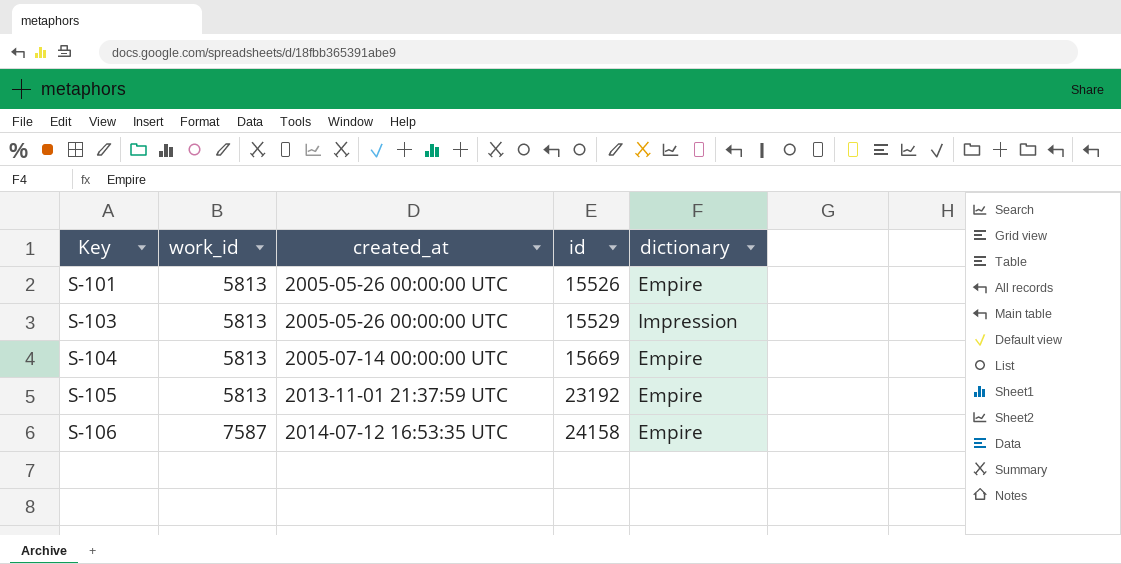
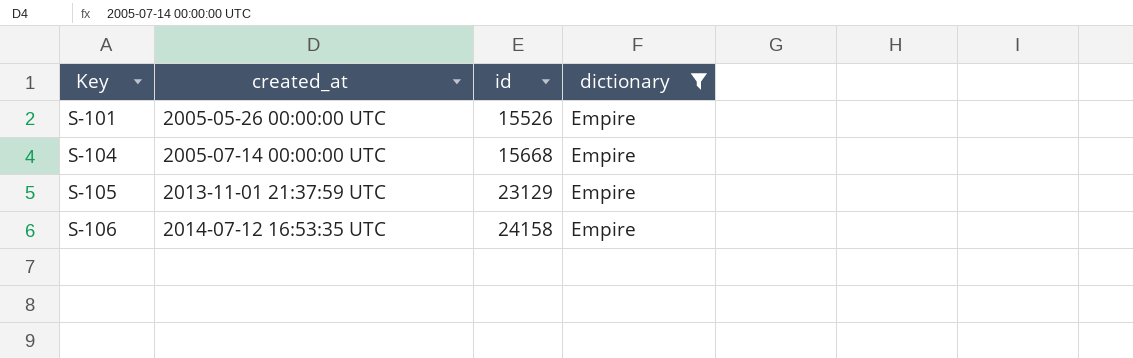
filter: none -> dictionary = Empire
column work_id | position: 2 -> none
S-104 | id: 15669 -> 15668
S-105 | id: 23192 -> 23129

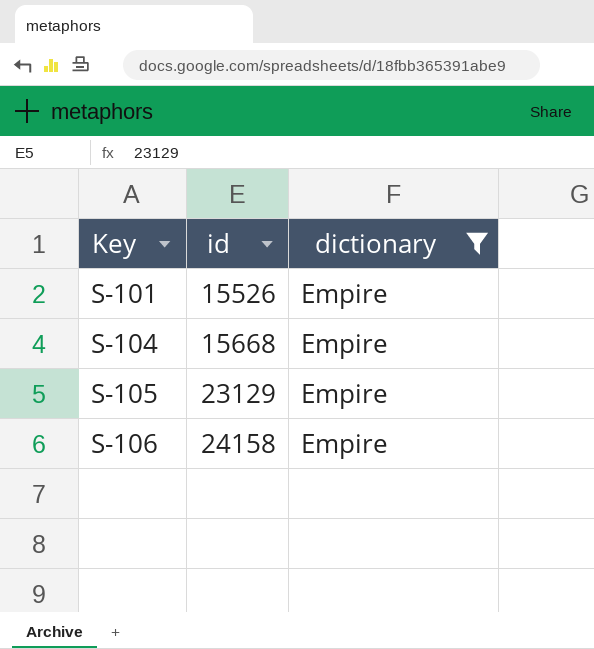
column created_at | position: 2 -> none

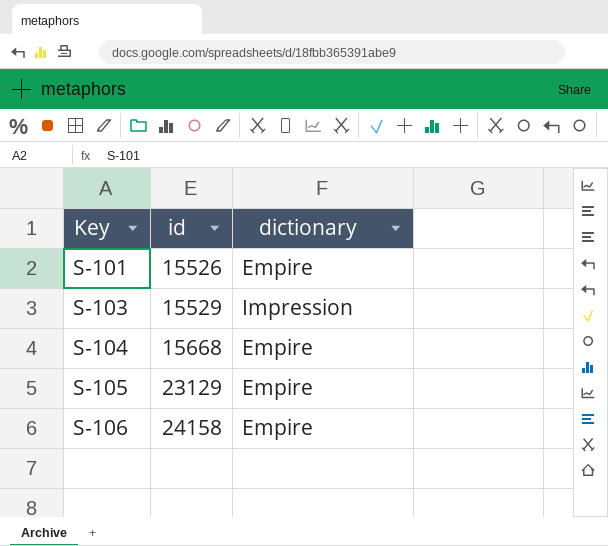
filter: dictionary = Empire -> none

